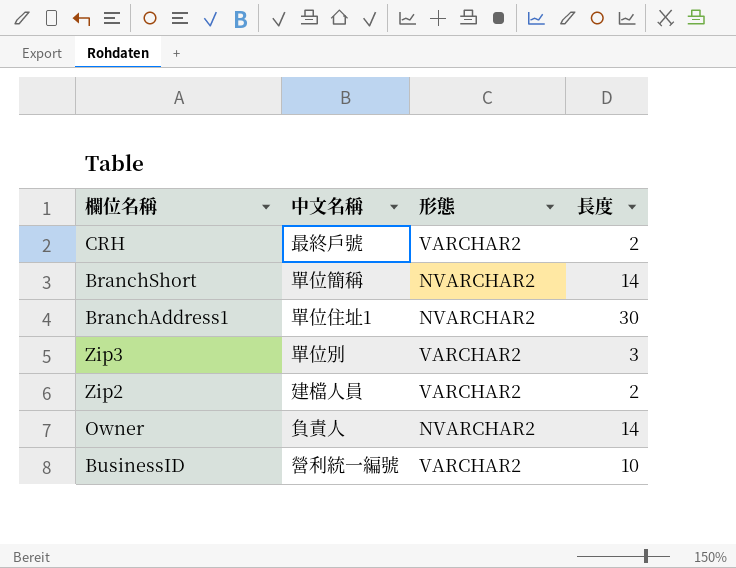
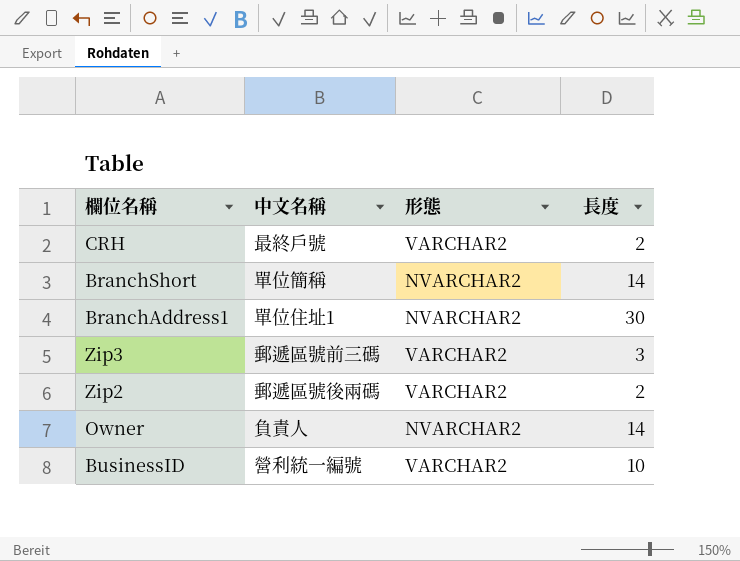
Zip3 | 中文名稱: 單位別 -> 郵遞區號前三碼
Zip2 | 中文名稱: 建檔人員 -> 郵遞區號後兩碼

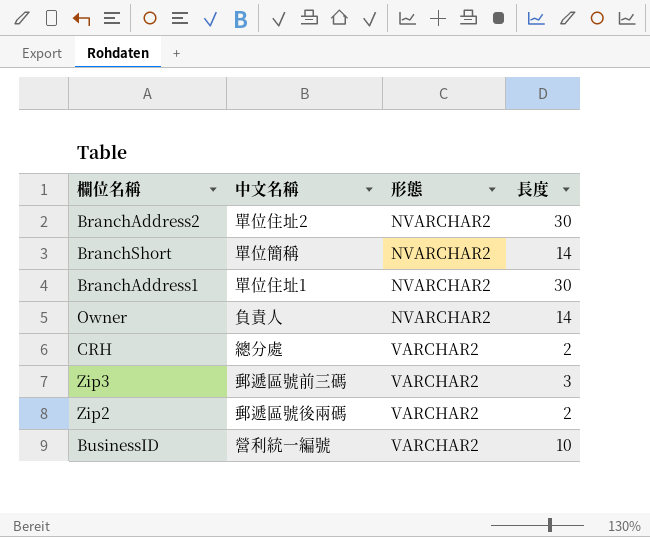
row order: none -> 形態 ascending
row BranchAddress2: none -> 單位住址2 | NVARCHAR2 | 30
CRH | 中文名稱: 最終戶號 -> 總分處

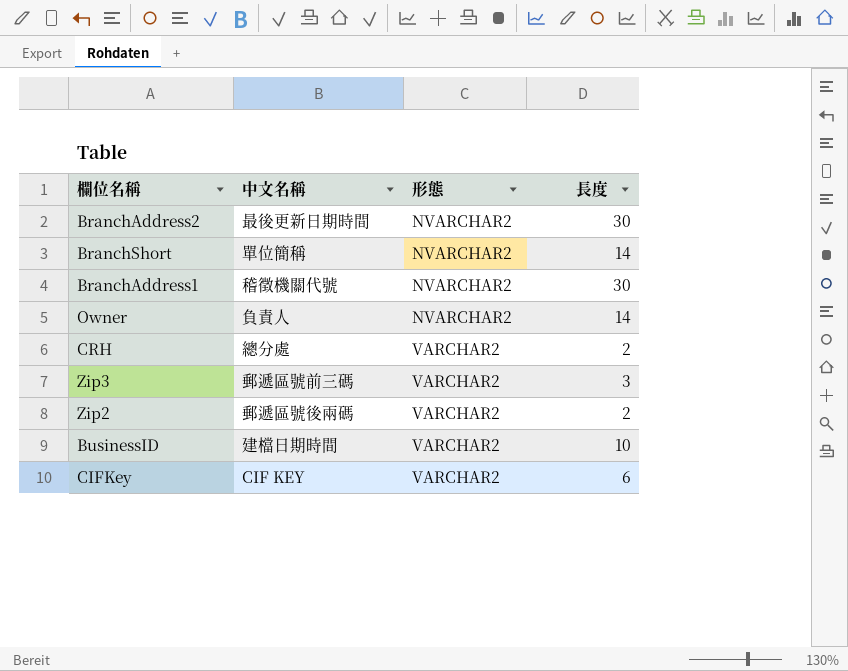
BranchAddress2 | 中文名稱: 單位住址2 -> 最後更新日期時間
BranchAddress1 | 中文名稱: 單位住址1 -> 稽徵機關代號
BusinessID | 中文名稱: 營利統一編號 -> 建檔日期時間
row CIFKey: none -> CIF KEY | VARCHAR2 | 6

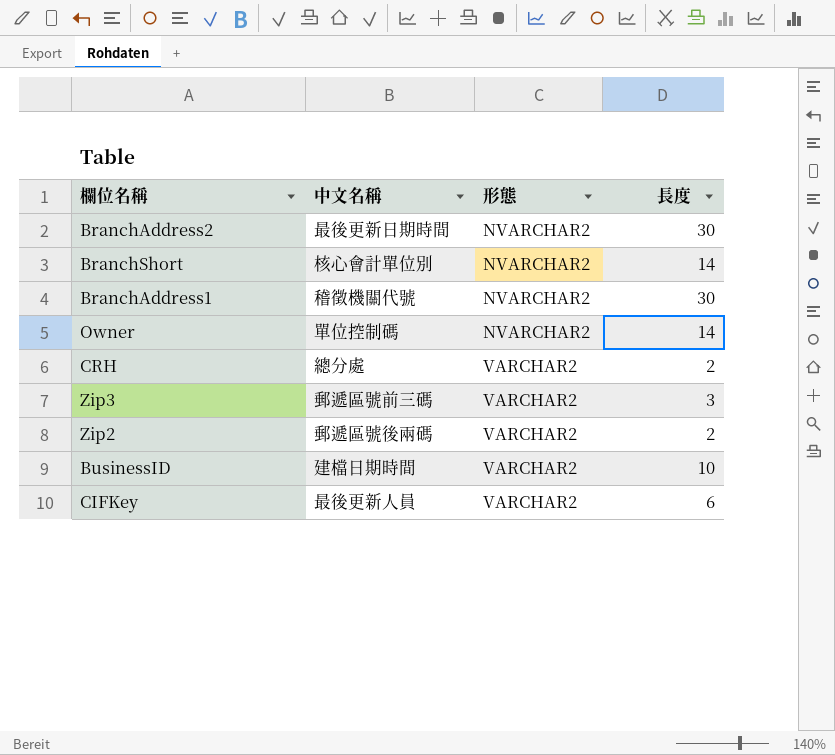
BranchShort | 中文名稱: 單位簡稱 -> 核心會計單位別
Owner | 中文名稱: 負責人 -> 單位控制碼
CIFKey | 中文名稱: CIF KEY -> 最後更新人員

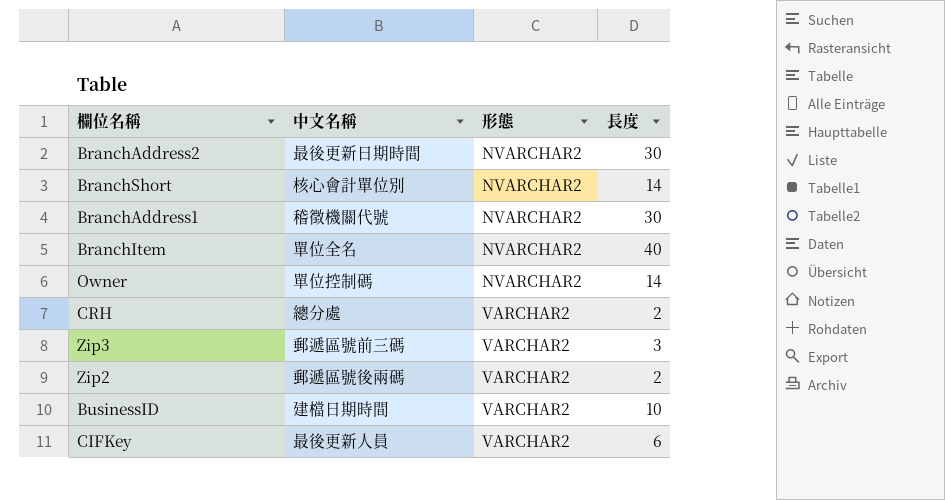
row BranchItem: none -> 單位全名 | NVARCHAR2 | 40

